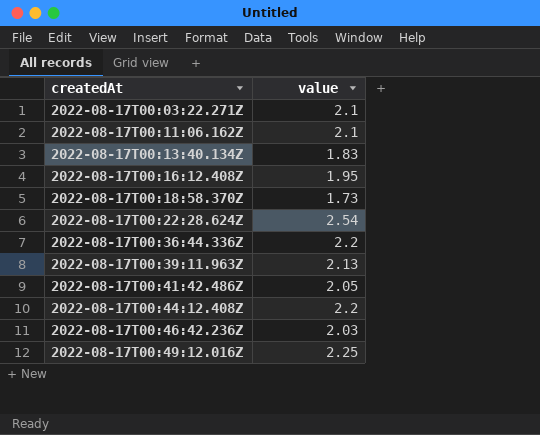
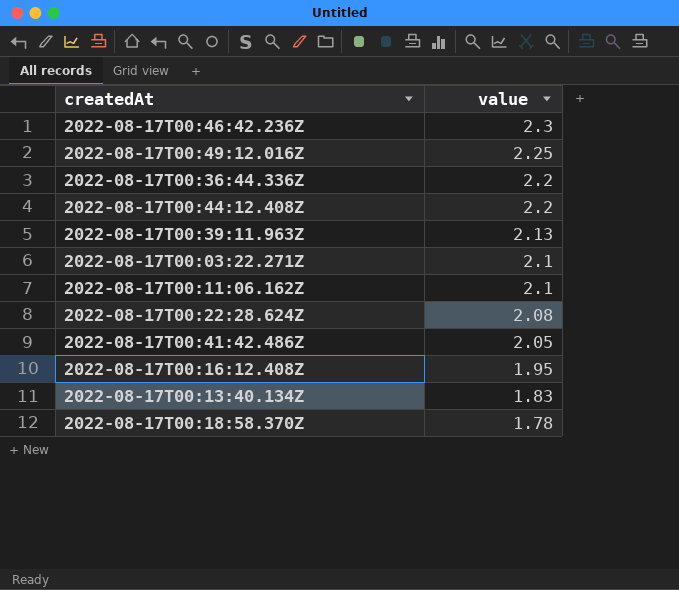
row order: createdAt ascending -> value descending
2022-08-17T00:46:42.236Z | value: 2.03 -> 2.3
2022-08-17T00:22:28.624Z | value: 2.54 -> 2.08
2022-08-17T00:18:58.370Z | value: 1.73 -> 1.78

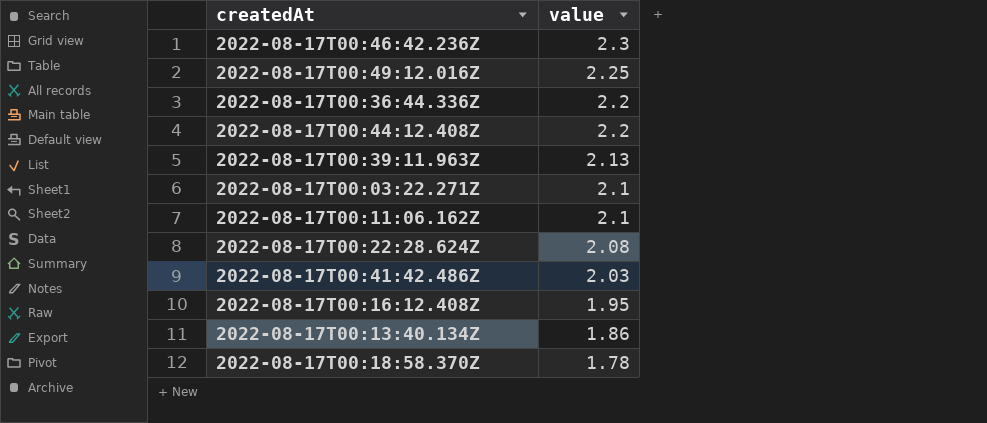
2022-08-17T00:41:42.486Z | value: 2.05 -> 2.03
2022-08-17T00:13:40.134Z | value: 1.83 -> 1.86

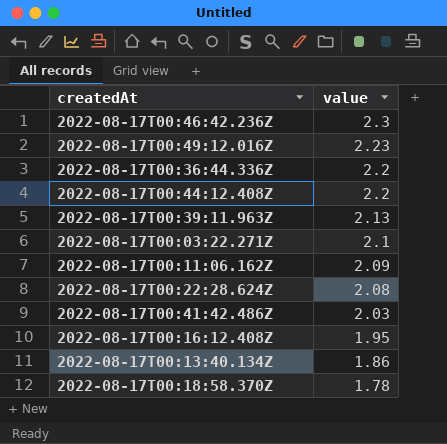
2022-08-17T00:49:12.016Z | value: 2.25 -> 2.23
2022-08-17T00:11:06.162Z | value: 2.1 -> 2.09

